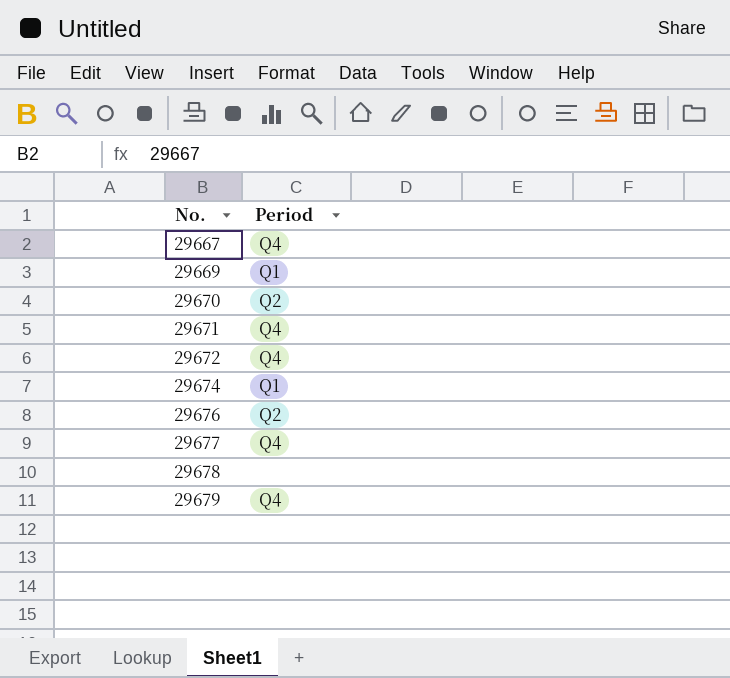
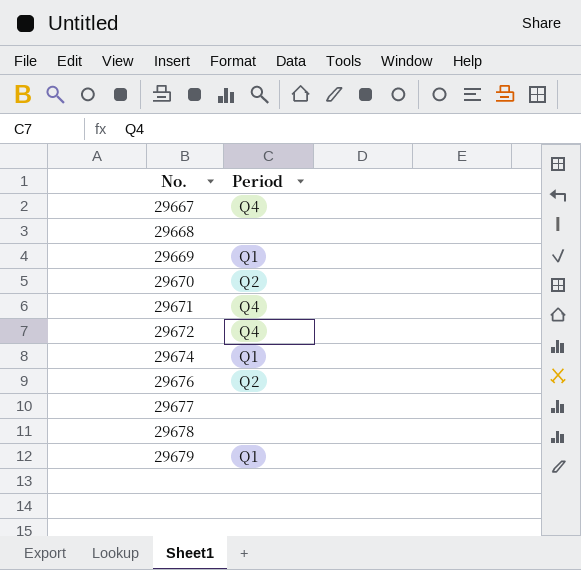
row 29668: none -> none
29677 | Period: Q4 -> none
29679 | Period: Q4 -> Q1

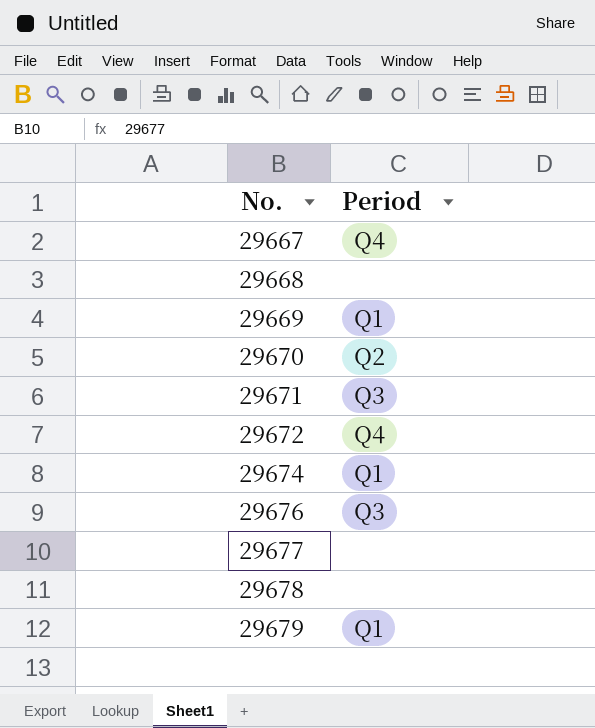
29671 | Period: Q4 -> Q3
29676 | Period: Q2 -> Q3

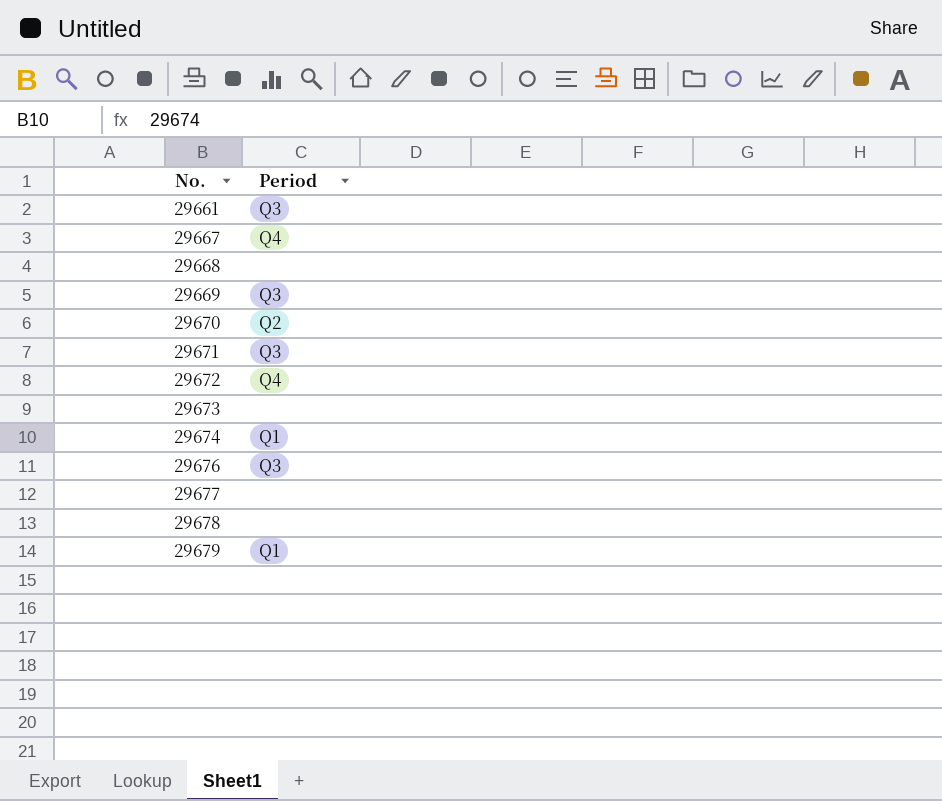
row 29661: none -> Q3
29669 | Period: Q1 -> Q3
row 29673: none -> none

